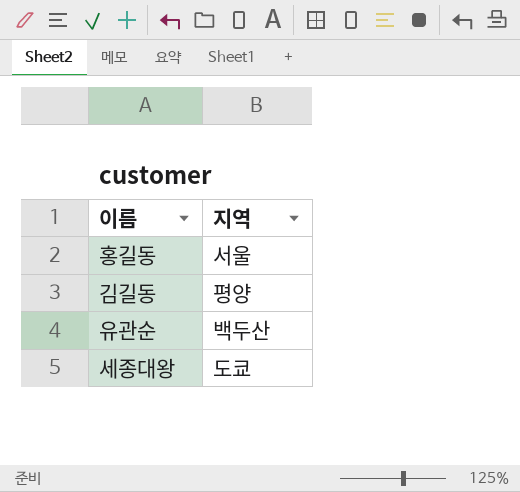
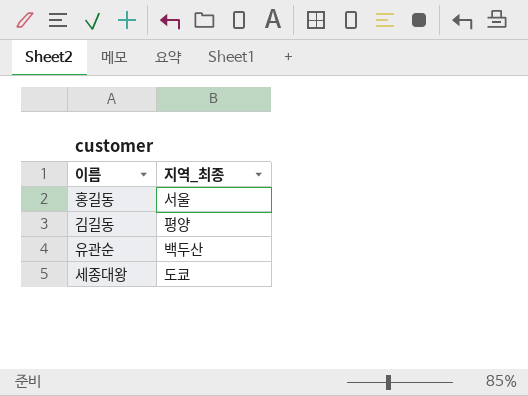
column name: 지역 -> 지역_최종

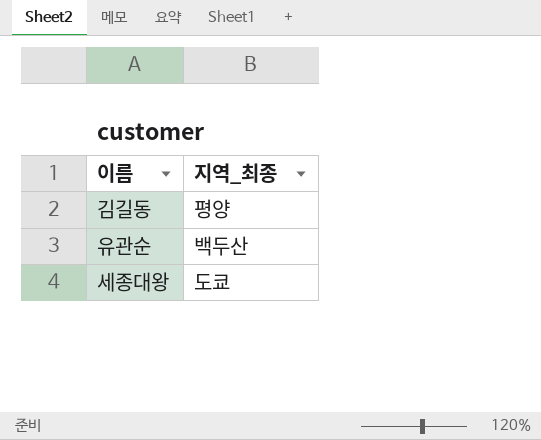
row 홍길동: 서울 -> none

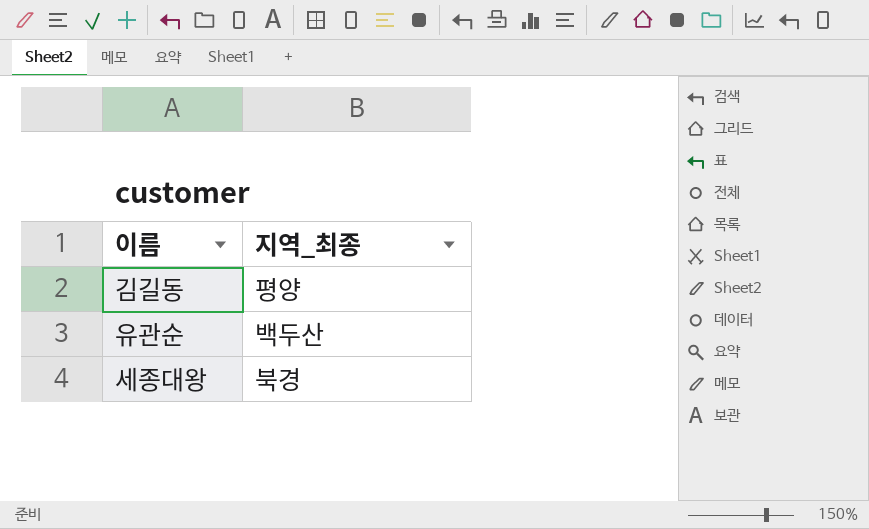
세종대왕 | 지역_최종: 도쿄 -> 북경

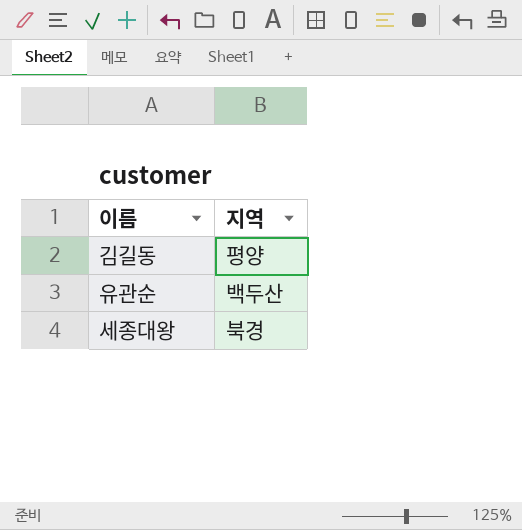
column name: 지역_최종 -> 지역

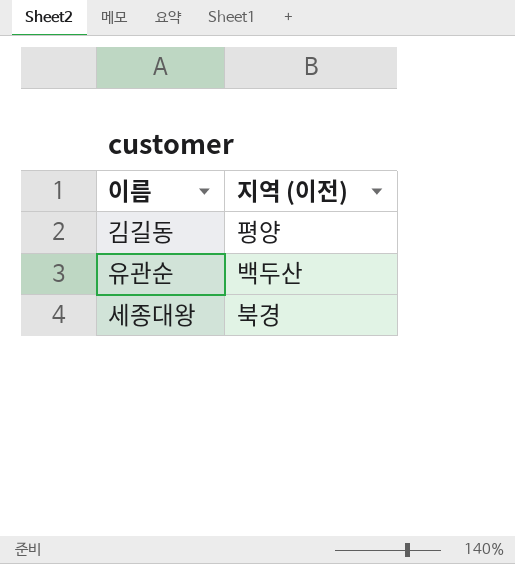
column name: 지역 -> 지역 (이전)

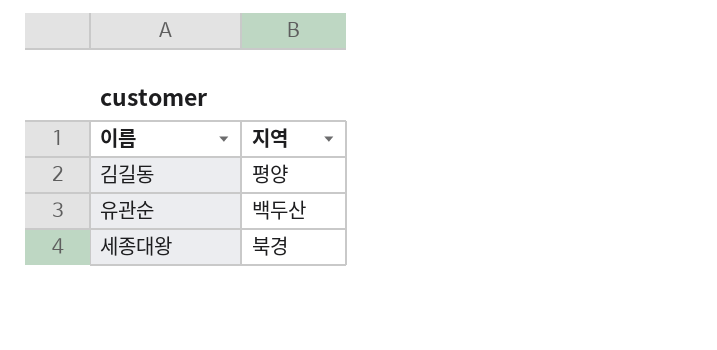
column name: 지역 (이전) -> 지역

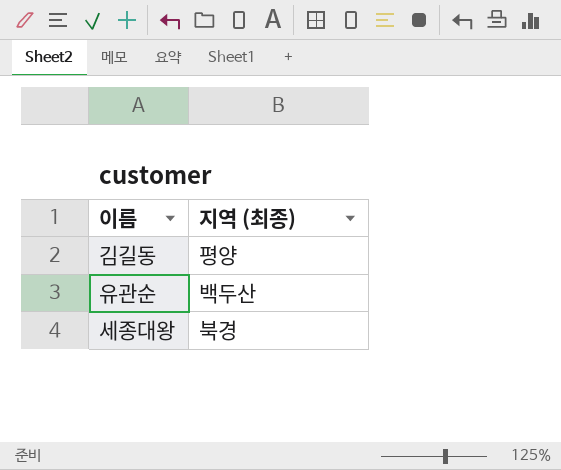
column name: 지역 -> 지역 (최종)

